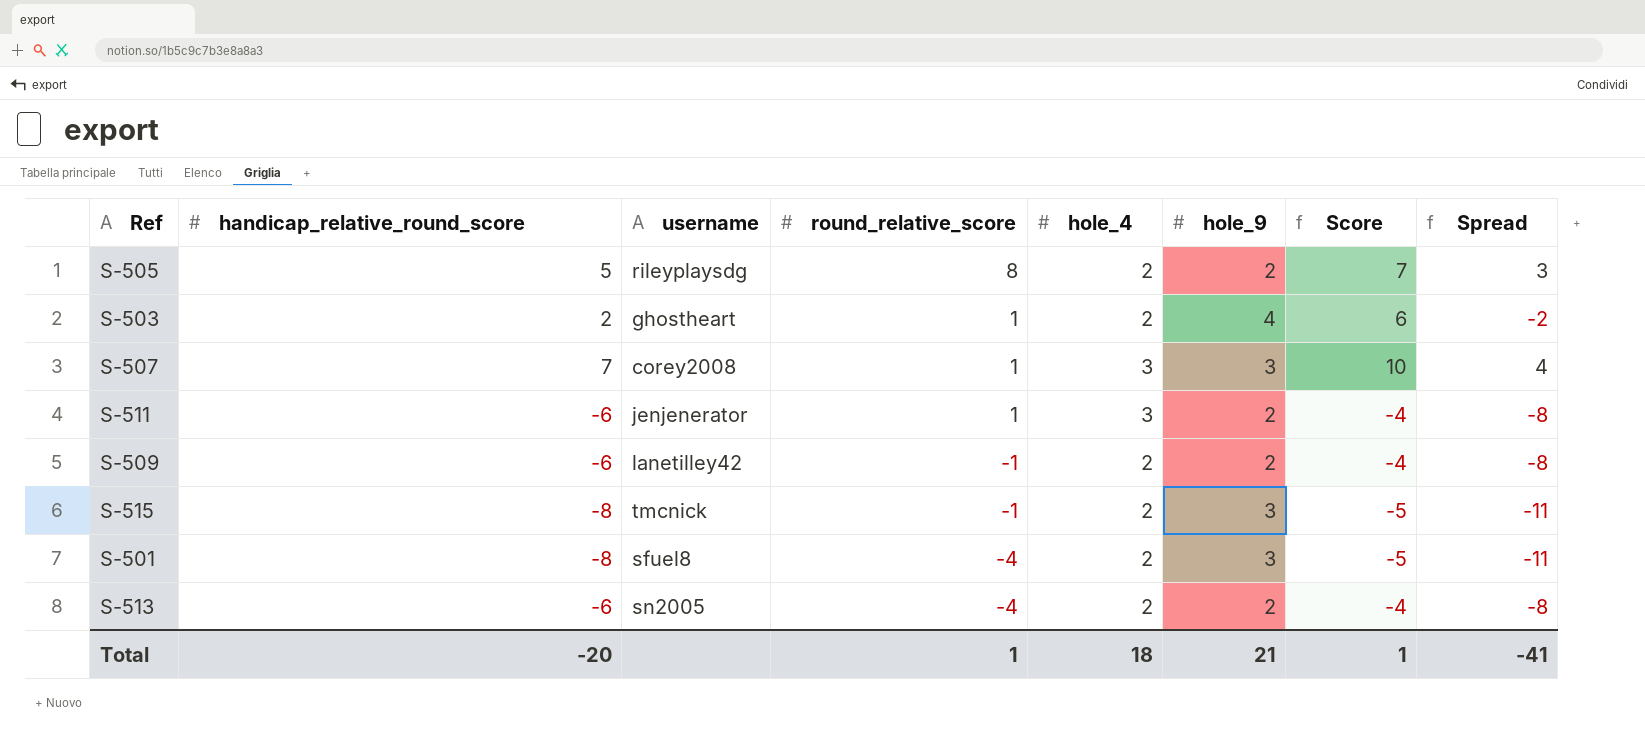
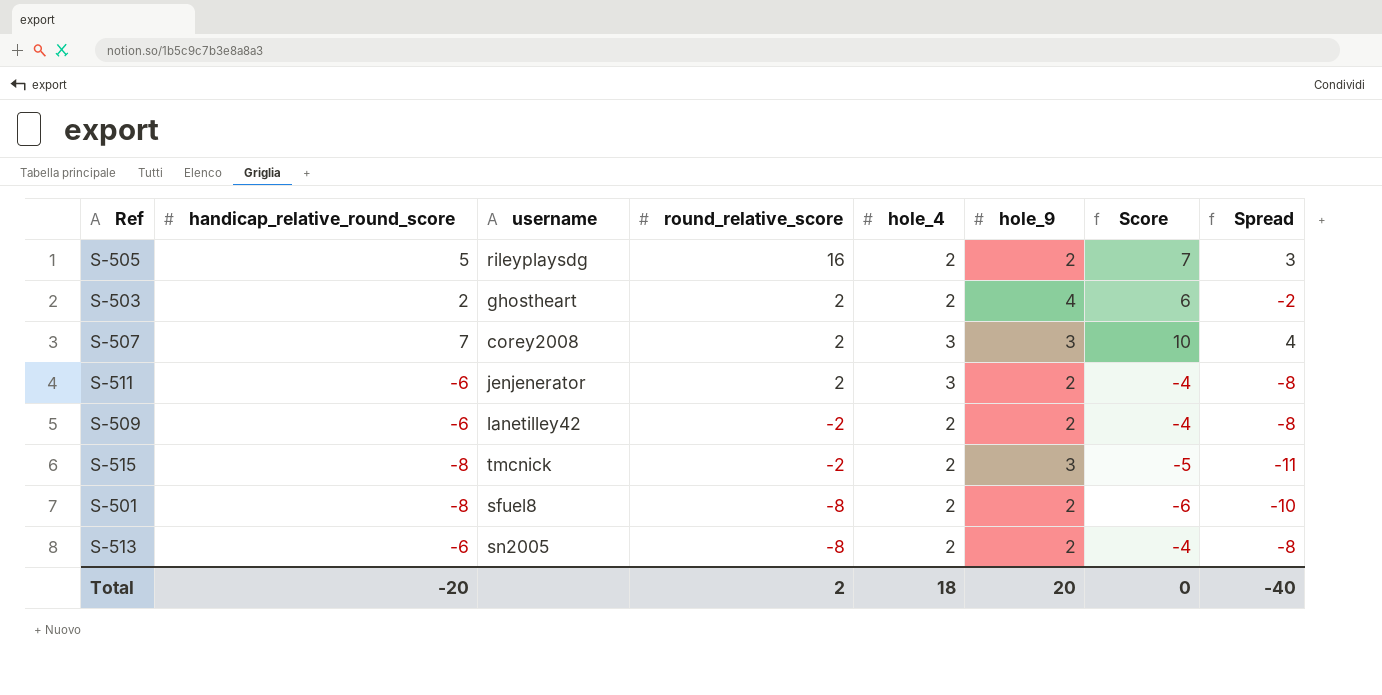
S-505 | round_relative_score: 8 -> 16
S-503 | round_relative_score: 1 -> 2
S-507 | round_relative_score: 1 -> 2
S-511 | round_relative_score: 1 -> 2
S-509 | round_relative_score: -1 -> -2
S-515 | round_relative_score: -1 -> -2
S-501 | round_relative_score: -4 -> -8
S-501 | hole_9: 3 -> 2
S-501 | Score: -5 -> -6
S-501 | Spread: -11 -> -10
S-513 | round_relative_score: -4 -> -8
Total | round_relative_score: 1 -> 2
Total | hole_9: 21 -> 20
Total | Score: 1 -> 0
Total | Spread: -41 -> -40

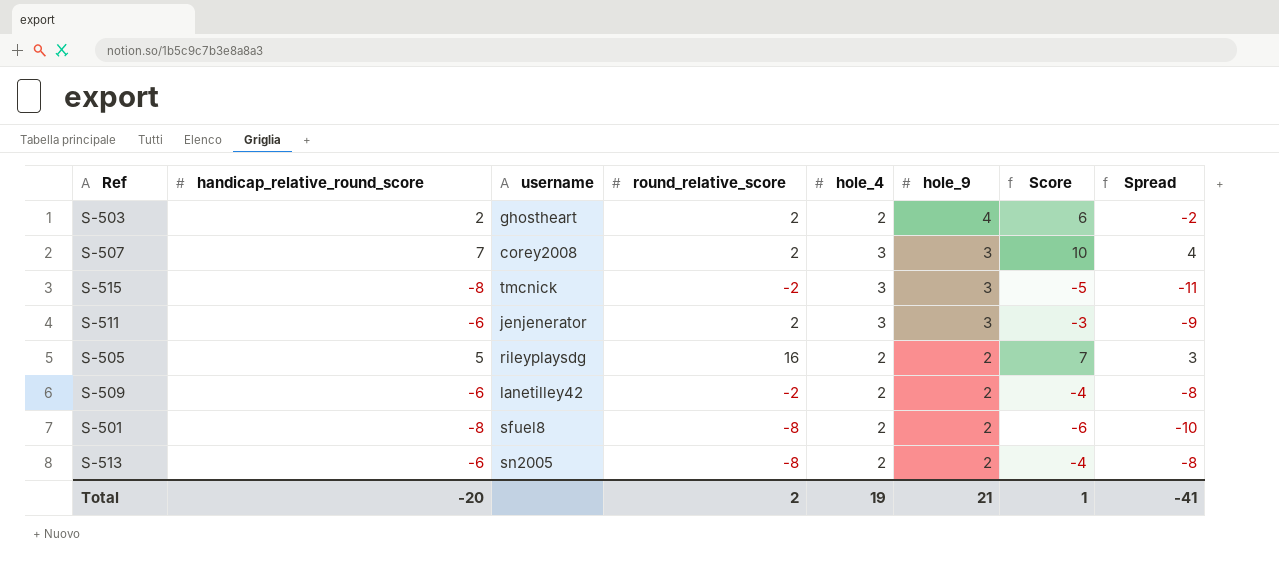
row order: round_relative_score descending -> hole_9 descending
S-515 | hole_4: 2 -> 3
S-511 | hole_9: 2 -> 3
S-511 | Score: -4 -> -3
S-511 | Spread: -8 -> -9
Total | hole_4: 18 -> 19
Total | hole_9: 20 -> 21
Total | Score: 0 -> 1
Total | Spread: -40 -> -41

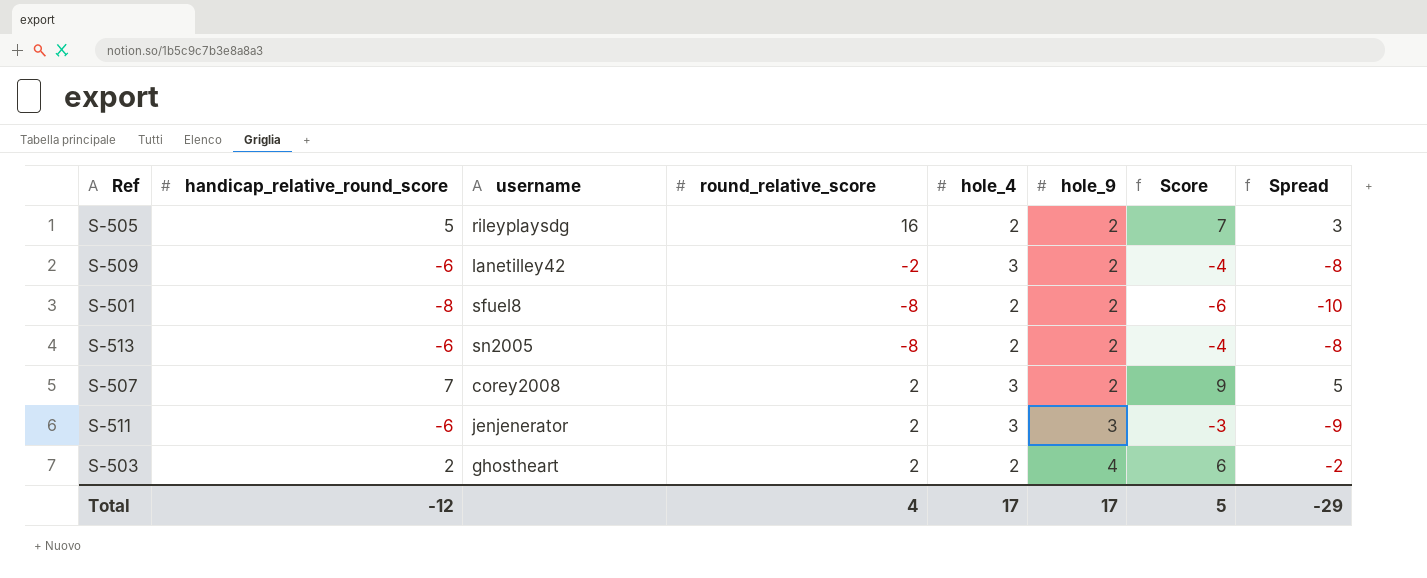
row order: hole_9 descending -> hole_9 ascending
row S-515: -8 | tmcnick | -2 | 3 | 3 | -5 | -11 -> none
S-509 | hole_4: 2 -> 3
S-507 | hole_9: 3 -> 2
S-507 | Score: 10 -> 9
S-507 | Spread: 4 -> 5
Total | handicap_relative_round_score: -20 -> -12
Total | round_relative_score: 2 -> 4
Total | hole_4: 19 -> 17
Total | hole_9: 21 -> 17
Total | Score: 1 -> 5
Total | Spread: -41 -> -29

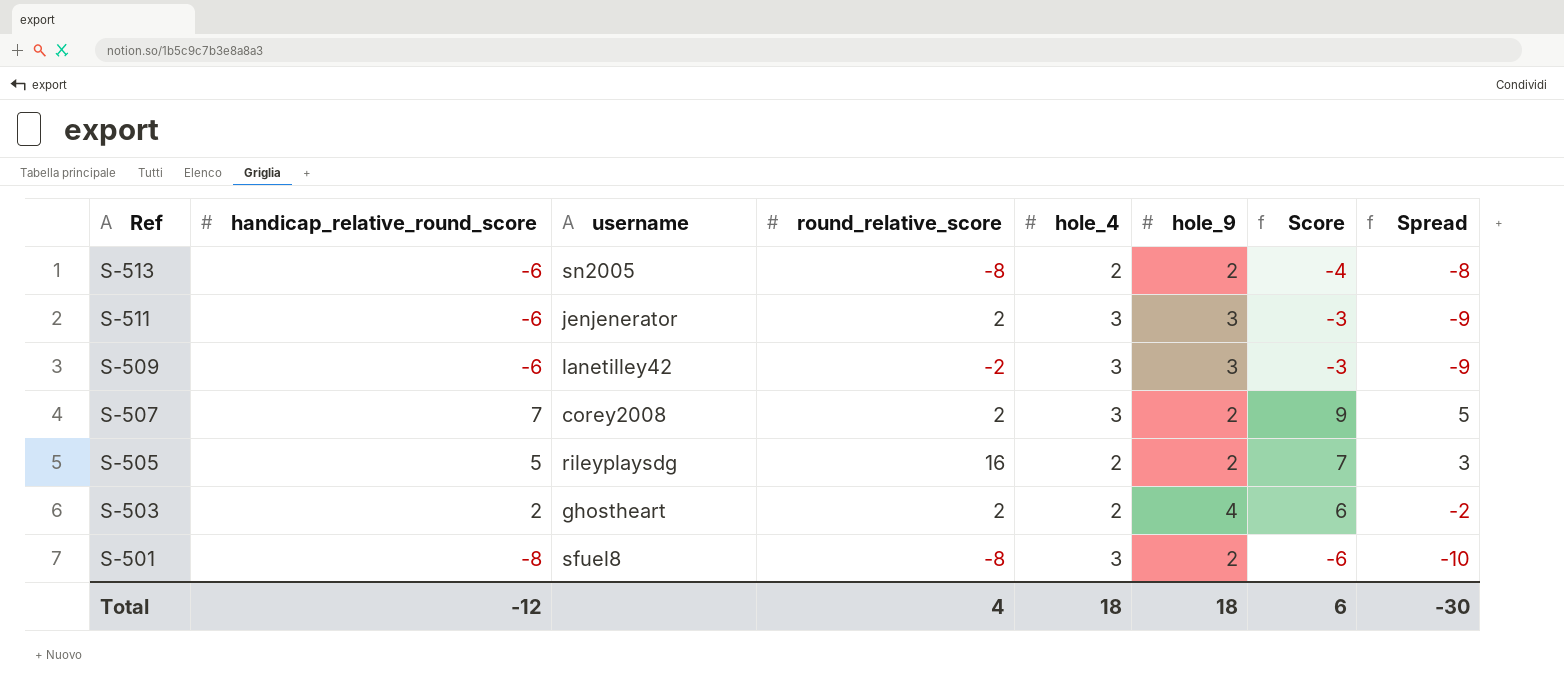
row order: hole_9 ascending -> Ref descending
S-509 | hole_9: 2 -> 3
S-509 | Score: -4 -> -3
S-509 | Spread: -8 -> -9
S-501 | hole_4: 2 -> 3
Total | hole_4: 17 -> 18
Total | hole_9: 17 -> 18
Total | Score: 5 -> 6
Total | Spread: -29 -> -30

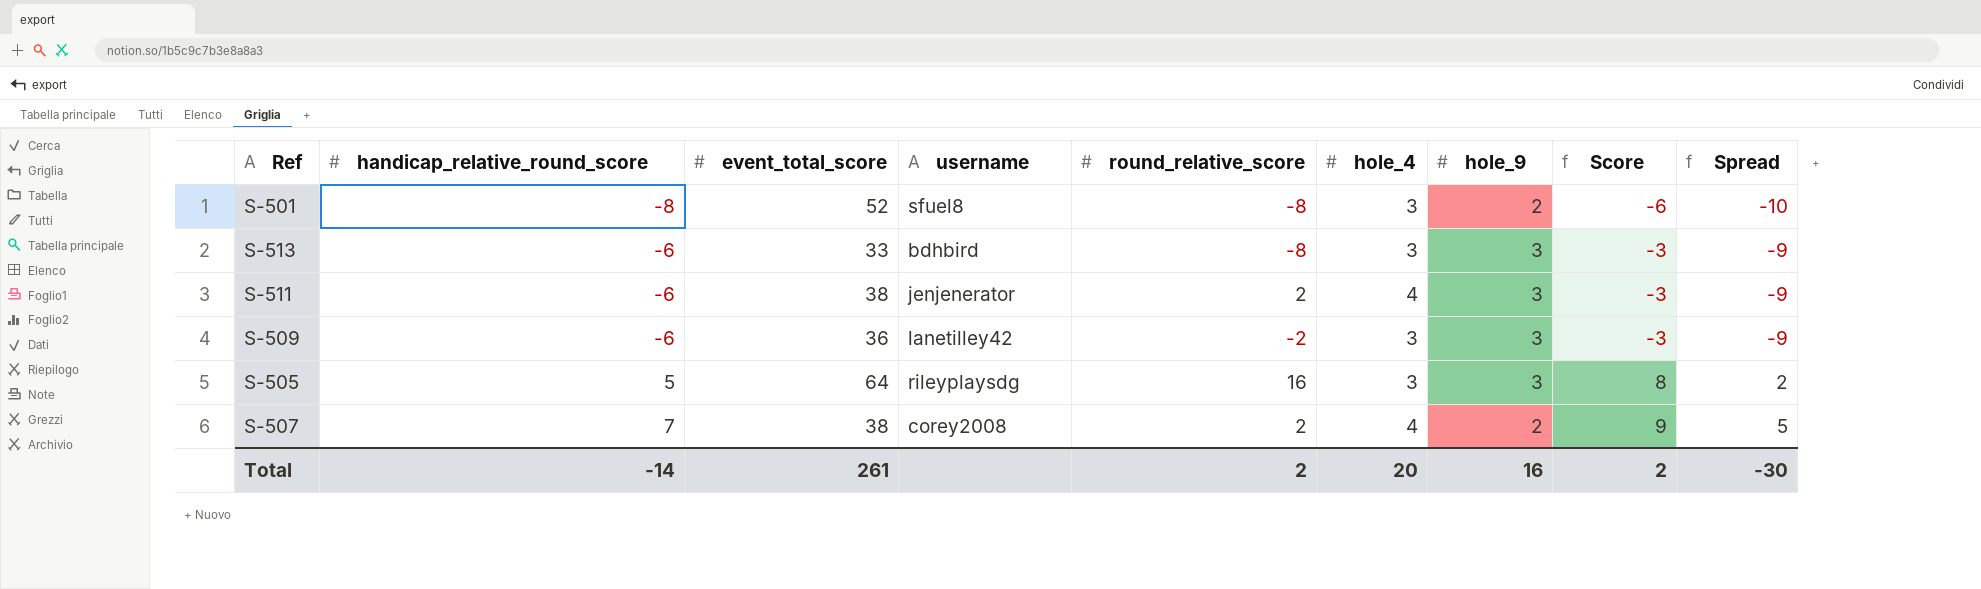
row order: Ref descending -> handicap_relative_round_score ascending
column event_total_score | position: none -> 3
row S-503: 2 | ghostheart | 2 | 2 | 4 | 6 | -2 -> none
S-513 | username: sn2005 -> bdhbird
S-513 | hole_4: 2 -> 3
S-513 | hole_9: 2 -> 3
S-513 | Score: -4 -> -3
S-513 | Spread: -8 -> -9
S-511 | hole_4: 3 -> 4
S-505 | hole_4: 2 -> 3
S-505 | hole_9: 2 -> 3
S-505 | Score: 7 -> 8
S-505 | Spread: 3 -> 2
S-507 | hole_4: 3 -> 4
Total | handicap_relative_round_score: -12 -> -14
Total | round_relative_score: 4 -> 2
Total | hole_4: 18 -> 20
Total | hole_9: 18 -> 16
Total | Score: 6 -> 2

